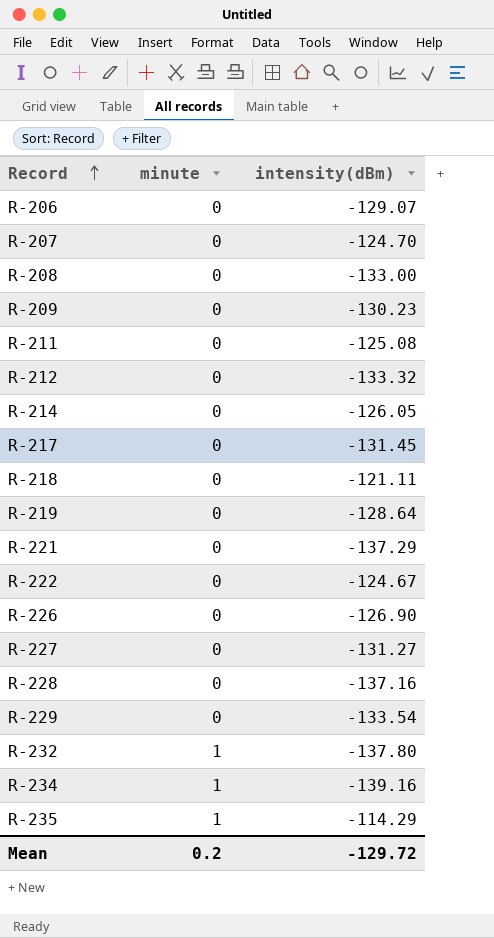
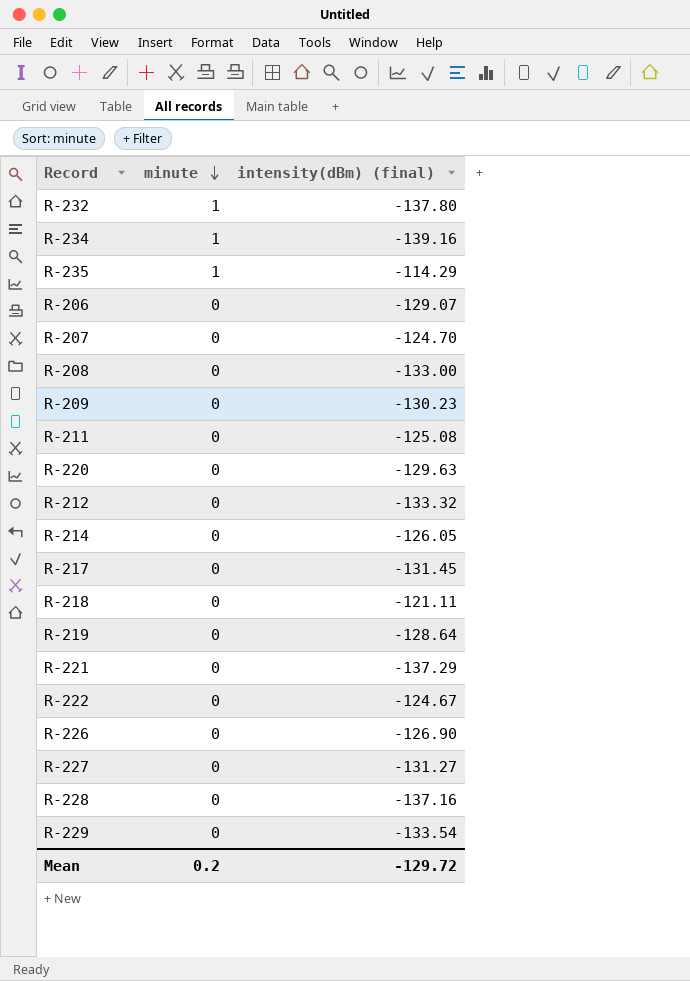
row order: Record ascending -> minute descending
column name: intensity(dBm) -> intensity(dBm) (final)
row R-220: none -> 0 | -129.63

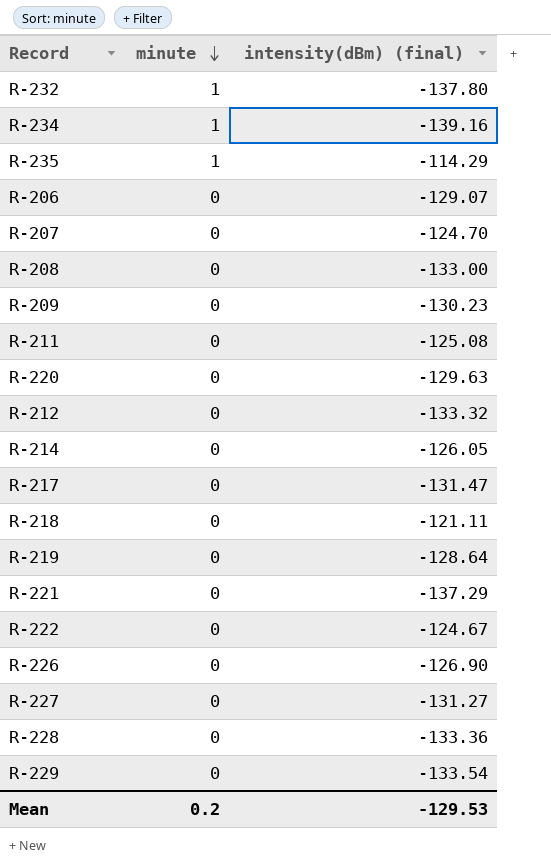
R-217 | intensity(dBm) (final): -131.45 -> -131.47
R-228 | intensity(dBm) (final): -137.16 -> -133.36
Mean | intensity(dBm) (final): -129.72 -> -129.53

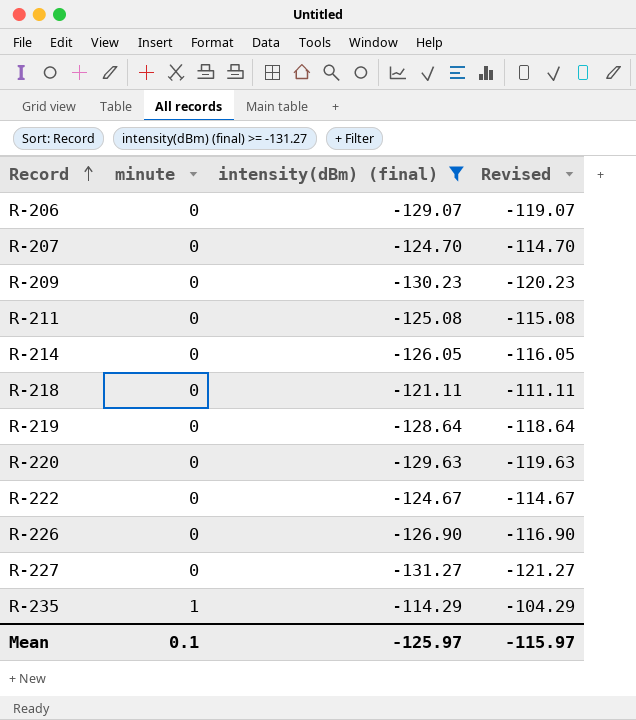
filter: none -> intensity(dBm) (final) >= -131.27
row order: minute descending -> Record ascending
column Revised | formula: none -> [intensity(dBm) (final)] + 10
Mean | minute: 0.2 -> 0.1
Mean | intensity(dBm) (final): -129.53 -> -125.97

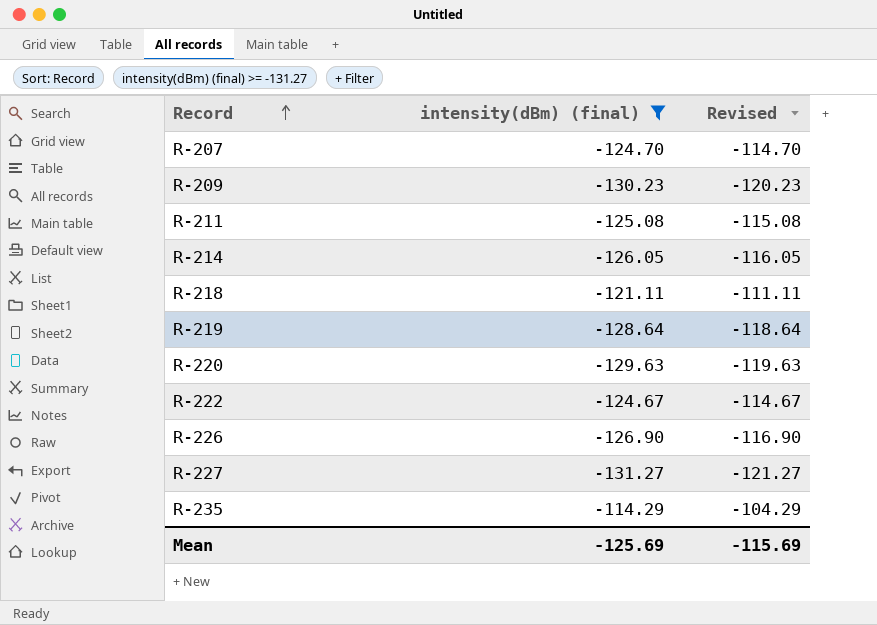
column minute | position: 2 -> none
row R-206: 0 | -129.07 | -119.07 -> none
Mean | intensity(dBm) (final): -125.97 -> -125.69
Mean | Revised: -115.97 -> -115.69

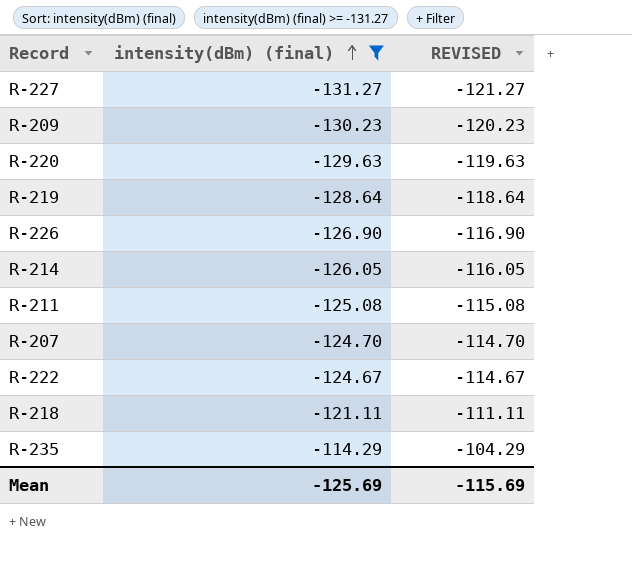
row order: Record ascending -> intensity(dBm) (final) ascending
column name: Revised -> REVISED

